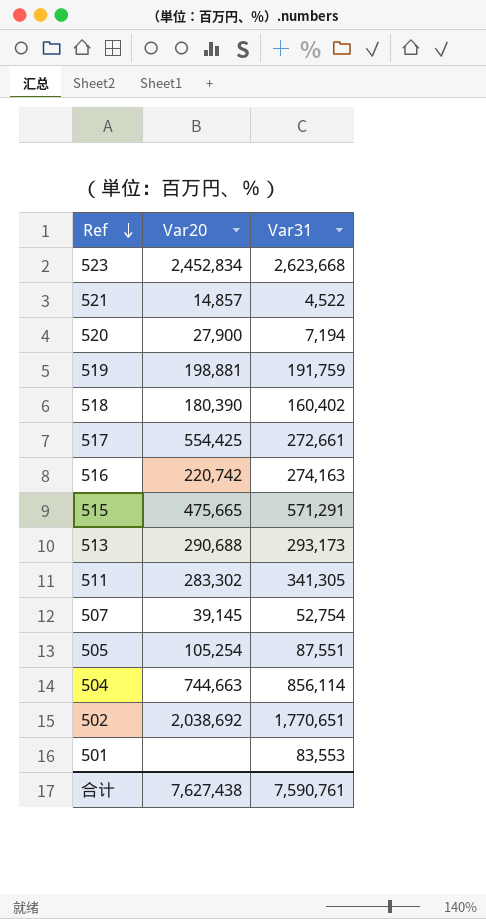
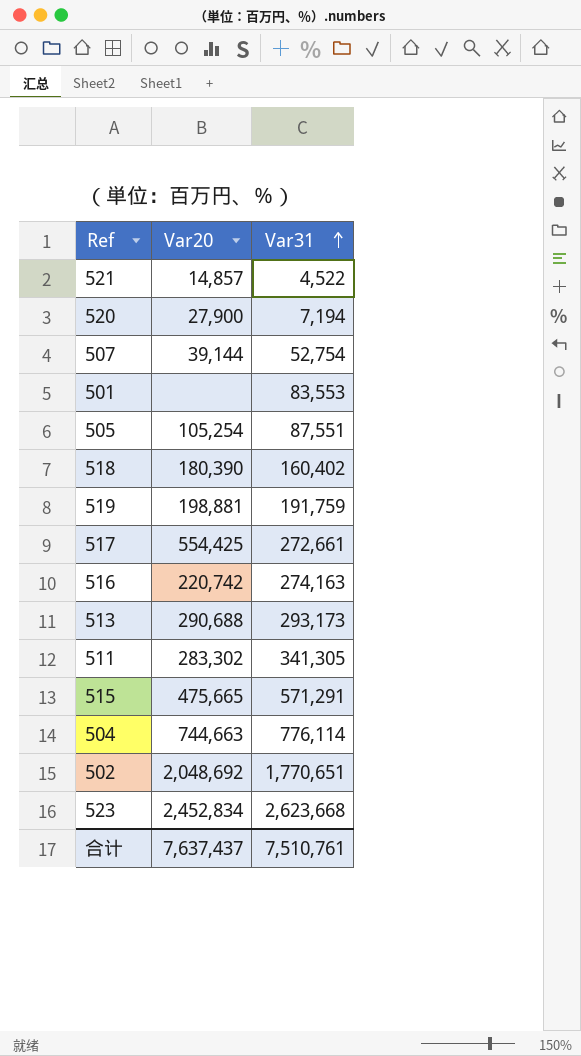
row order: Ref descending -> Var31 ascending
507 | Var20: 39,145 -> 39,144
504 | Var31: 856,114 -> 776,114
502 | Var20: 2,038,692 -> 2,048,692
合计 | Var20: 7,627,438 -> 7,637,437
合计 | Var31: 7,590,761 -> 7,510,761

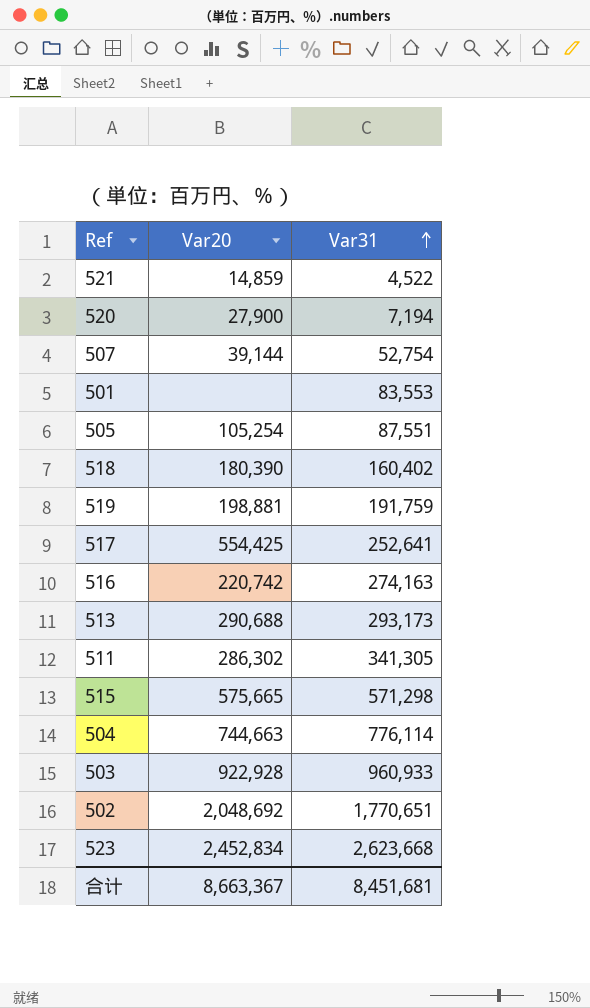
521 | Var20: 14,857 -> 14,859
517 | Var31: 272,661 -> 252,641
511 | Var20: 283,302 -> 286,302
515 | Var20: 475,665 -> 575,665
515 | Var31: 571,291 -> 571,298
row 503: none -> 922,928 | 960,933
合计 | Var20: 7,637,437 -> 8,663,367
合计 | Var31: 7,510,761 -> 8,451,681

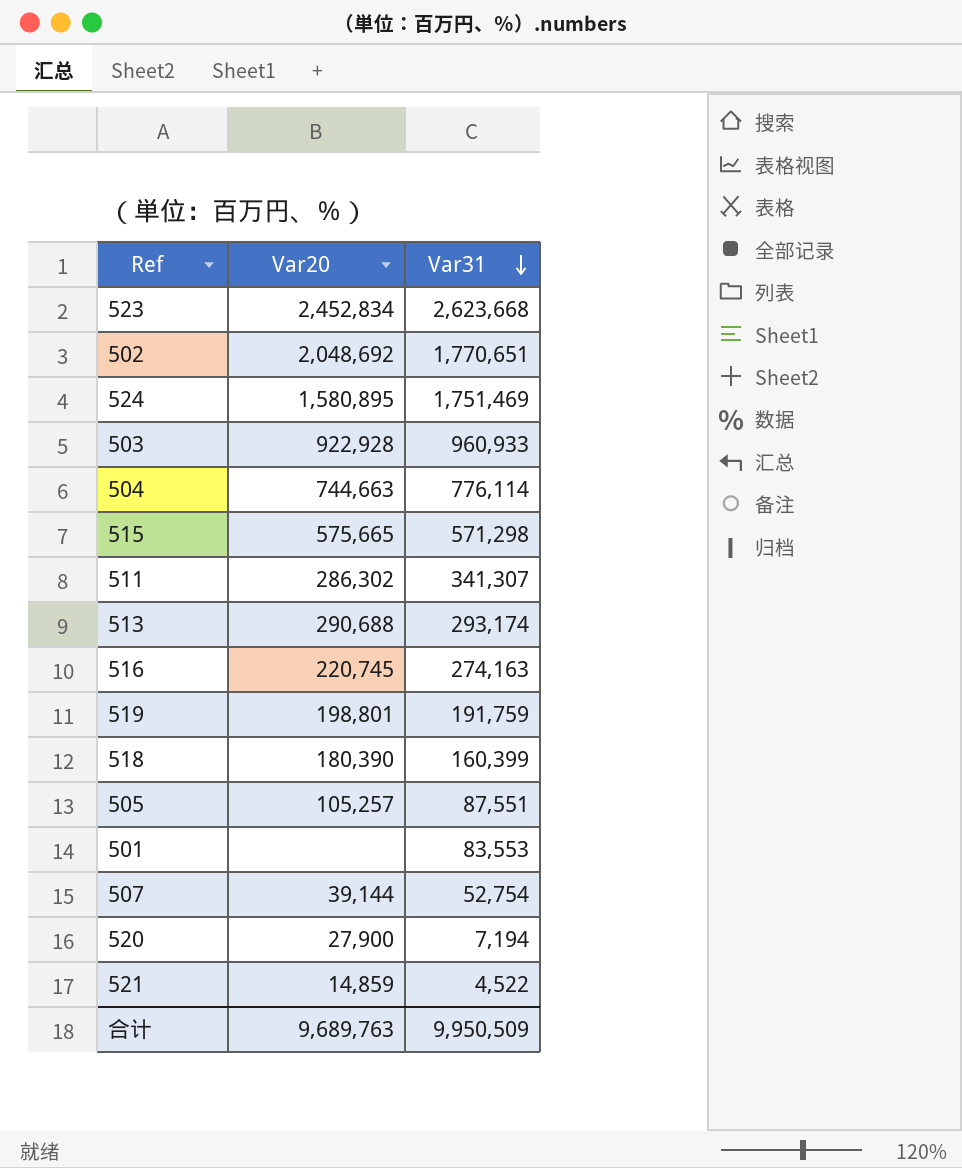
row order: Var31 ascending -> Var31 descending
row 517: 554,425 | 252,641 -> none
row 524: none -> 1,580,895 | 1,751,469
511 | Var31: 341,305 -> 341,307
513 | Var31: 293,173 -> 293,174
516 | Var20: 220,742 -> 220,745
519 | Var20: 198,881 -> 198,801
518 | Var31: 160,402 -> 160,399
505 | Var20: 105,254 -> 105,257
合计 | Var20: 8,663,367 -> 9,689,763
合计 | Var31: 8,451,681 -> 9,950,509

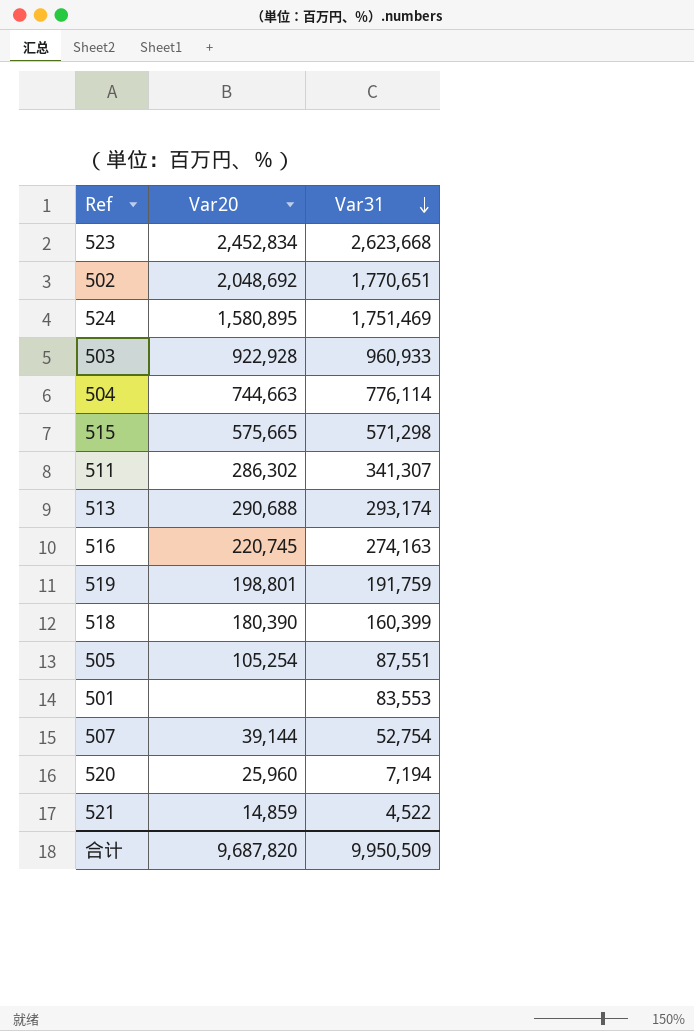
505 | Var20: 105,257 -> 105,254
520 | Var20: 27,900 -> 25,960
合计 | Var20: 9,689,763 -> 9,687,820

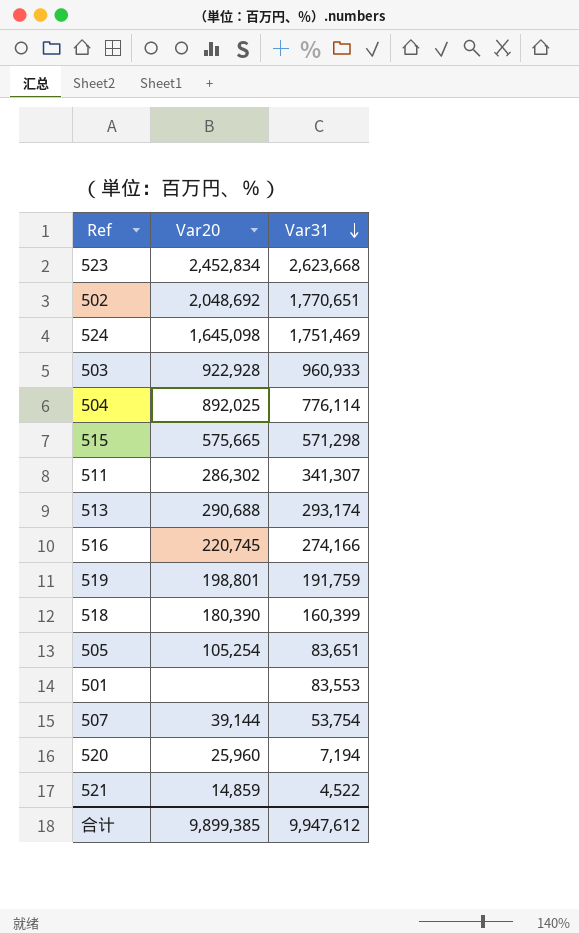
524 | Var20: 1,580,895 -> 1,645,098
504 | Var20: 744,663 -> 892,025
516 | Var31: 274,163 -> 274,166
505 | Var31: 87,551 -> 83,651
507 | Var31: 52,754 -> 53,754
合计 | Var20: 9,687,820 -> 9,899,385
合计 | Var31: 9,950,509 -> 9,947,612

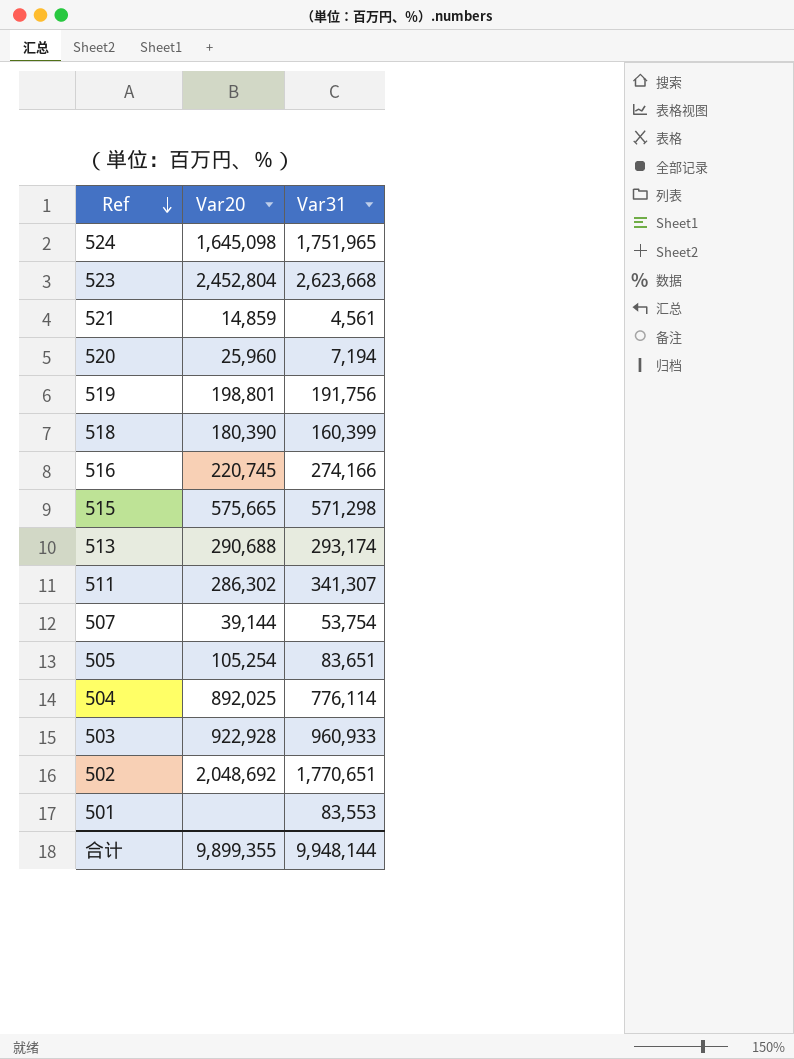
row order: Var31 descending -> Ref descending
524 | Var31: 1,751,469 -> 1,751,965
523 | Var20: 2,452,834 -> 2,452,804
521 | Var31: 4,522 -> 4,561
519 | Var31: 191,759 -> 191,756
合计 | Var20: 9,899,385 -> 9,899,355
合计 | Var31: 9,947,612 -> 9,948,144

